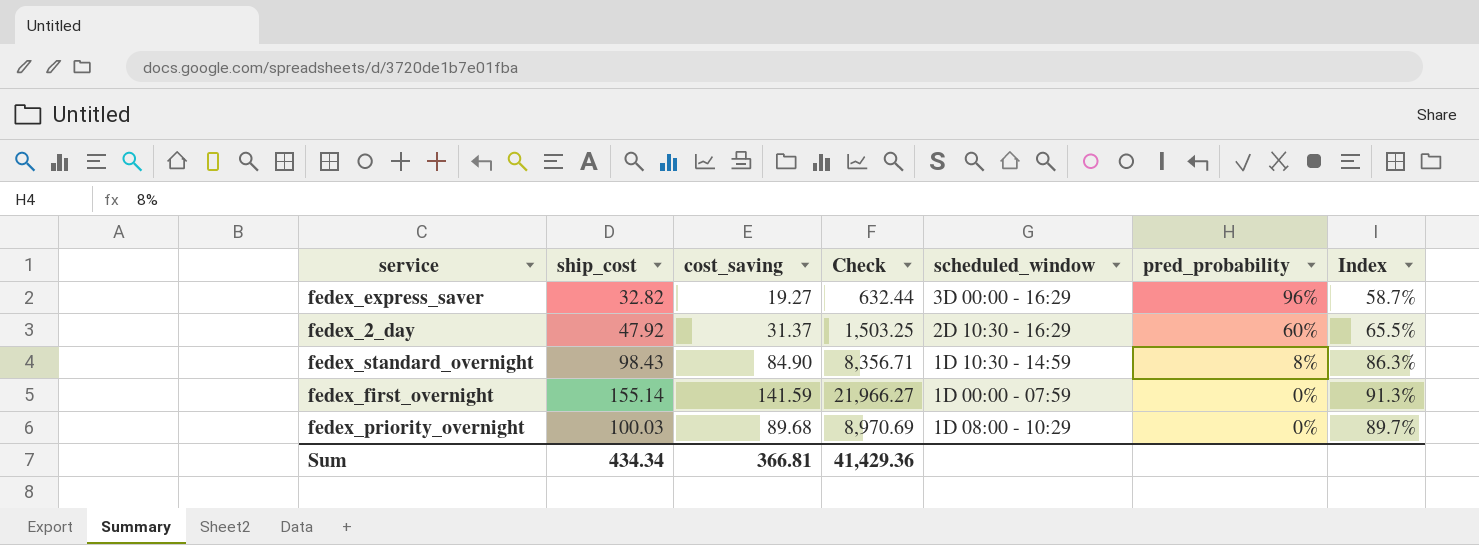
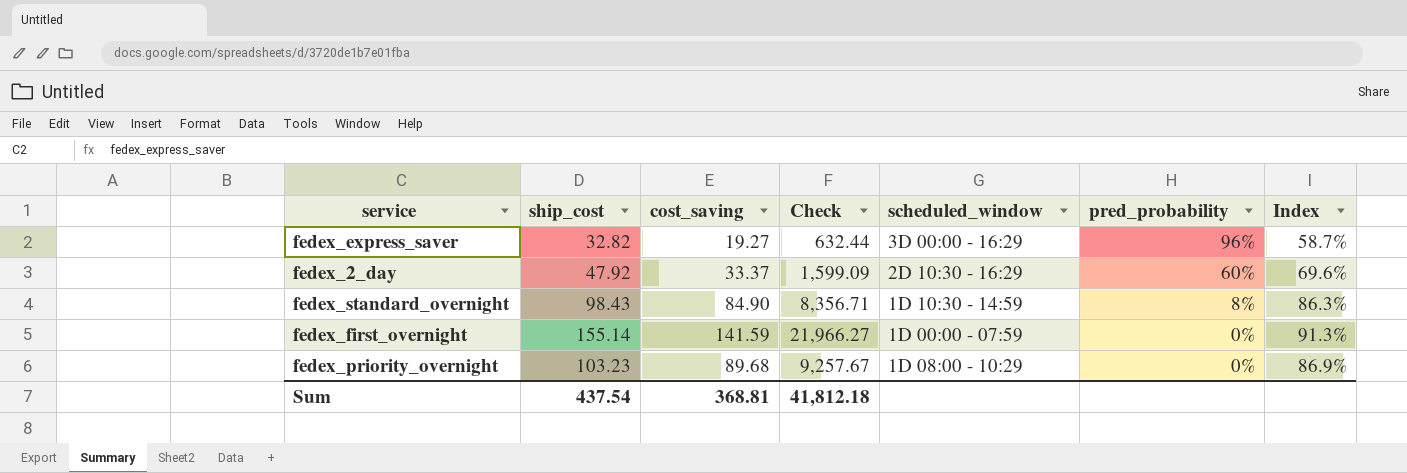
fedex_2_day | cost_saving: 31.37 -> 33.37
fedex_2_day | Check: 1,503.25 -> 1,599.09
fedex_2_day | Index: 65.5% -> 69.6%
fedex_priority_overnight | ship_cost: 100.03 -> 103.23
fedex_priority_overnight | Check: 8,970.69 -> 9,257.67
fedex_priority_overnight | Index: 89.7% -> 86.9%
Sum | ship_cost: 434.34 -> 437.54
Sum | cost_saving: 366.81 -> 368.81
Sum | Check: 41,429.36 -> 41,812.18

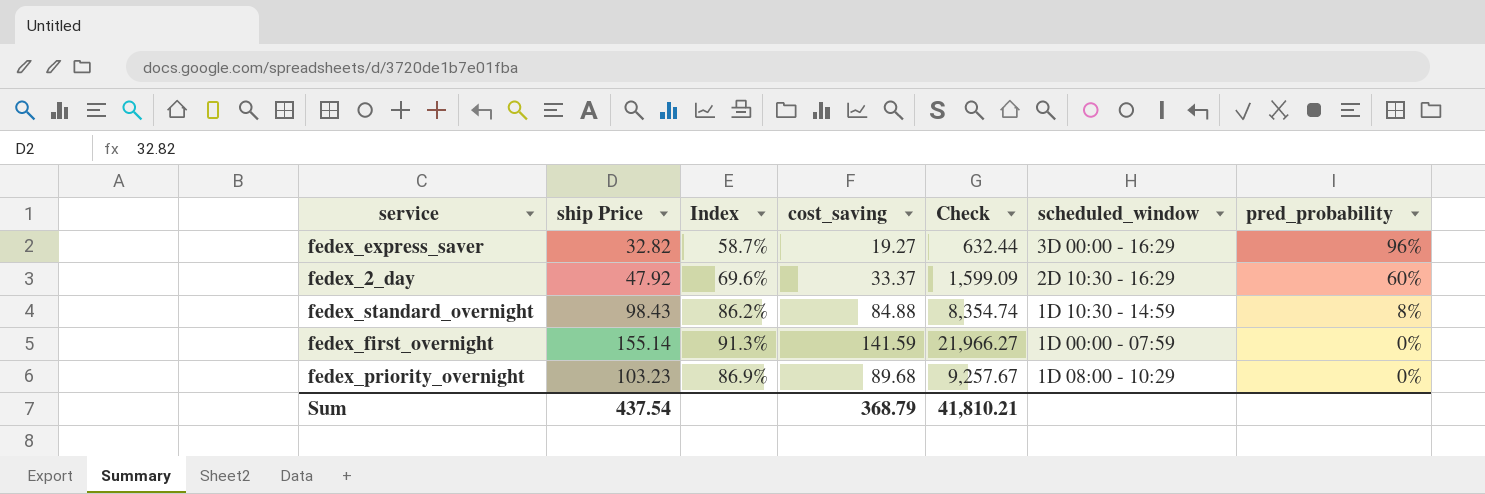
column name: ship_cost -> ship Price
column Index | position: 7 -> 3
fedex_standard_overnight | Index: 86.3% -> 86.2%
fedex_standard_overnight | cost_saving: 84.90 -> 84.88
fedex_standard_overnight | Check: 8,356.71 -> 8,354.74
Sum | cost_saving: 368.81 -> 368.79
Sum | Check: 41,812.18 -> 41,810.21

